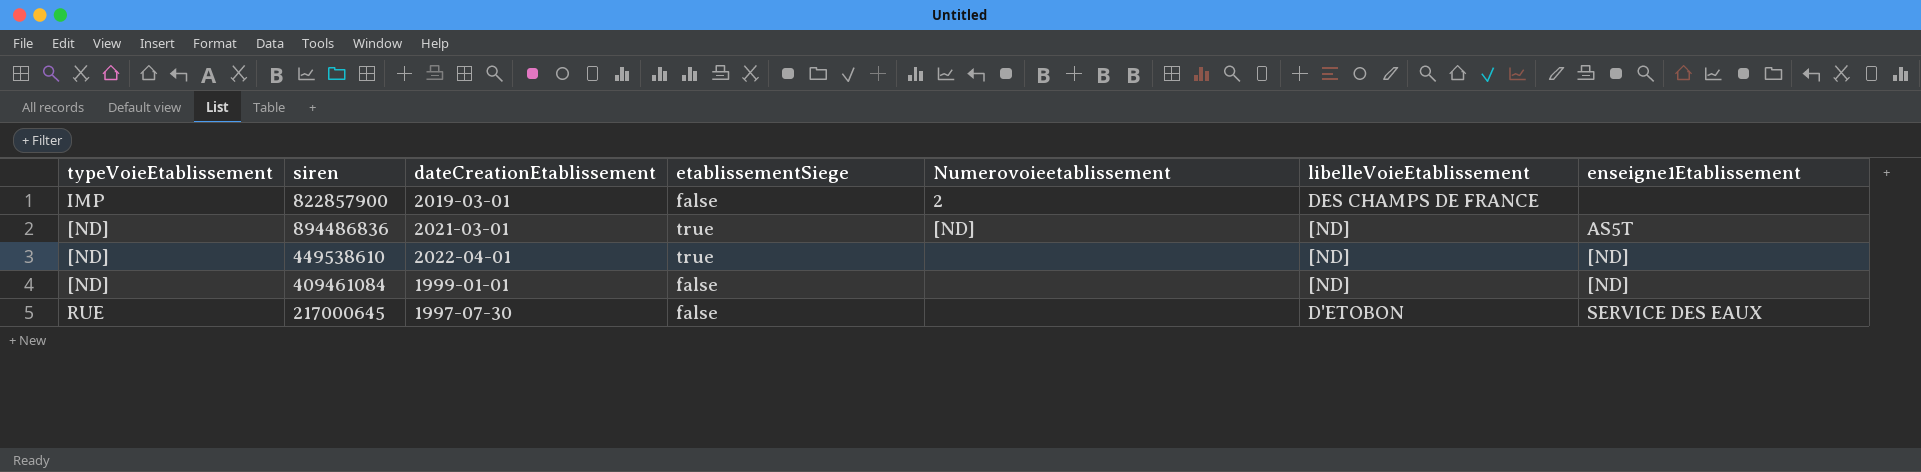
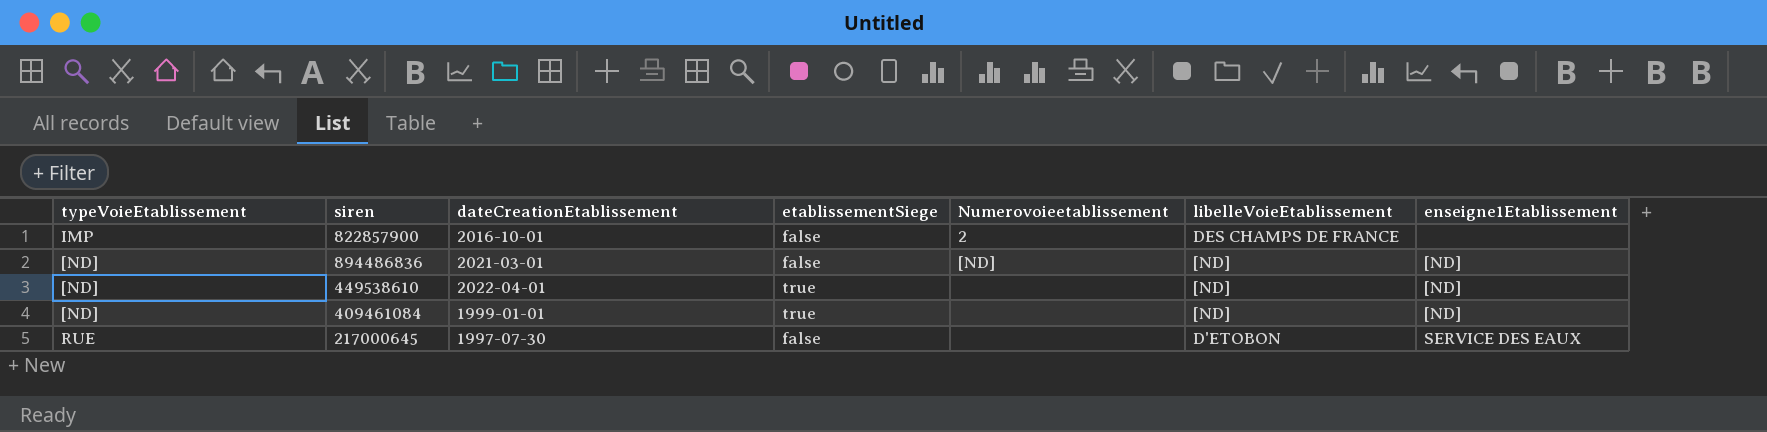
822857900 | dateCreationEtablissement: 2019-03-01 -> 2016-10-01
894486836 | etablissementSiege: true -> false
894486836 | enseigne1Etablissement: AS5T -> [ND]
409461084 | etablissementSiege: false -> true

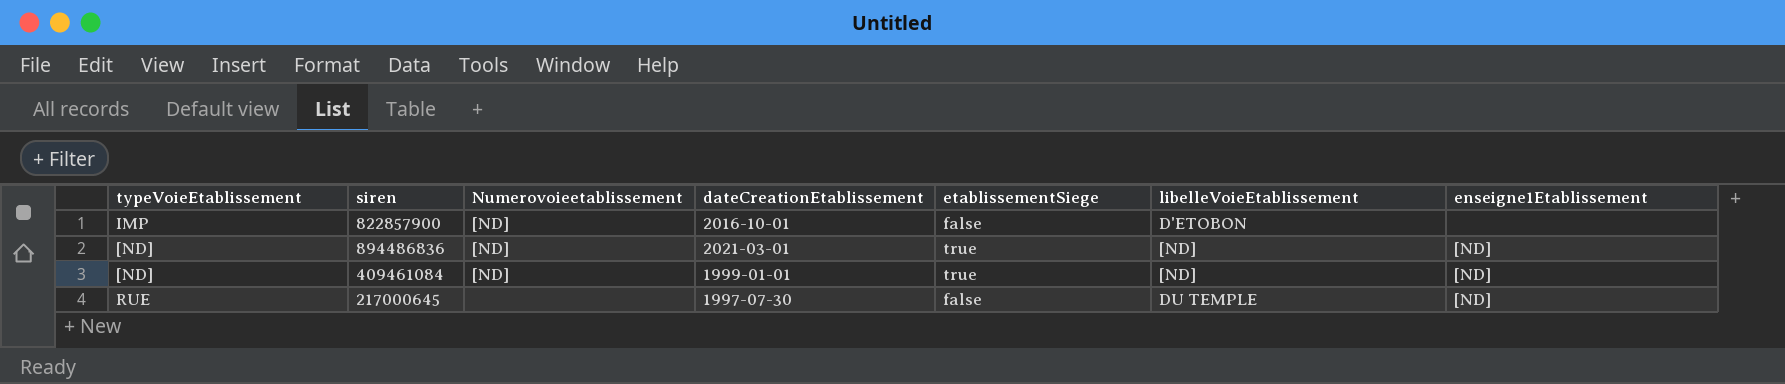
column Numerovoieetablissement | position: 5 -> 3
row 449538610: [ND] | 2022-04-01 | true | none | [ND] | [ND] -> none
822857900 | Numerovoieetablissement: 2 -> [ND]
822857900 | libelleVoieEtablissement: DES CHAMPS DE FRANCE -> D'ETOBON
894486836 | etablissementSiege: false -> true
409461084 | Numerovoieetablissement: none -> [ND]
217000645 | libelleVoieEtablissement: D'ETOBON -> DU TEMPLE
217000645 | enseigne1Etablissement: SERVICE DES EAUX -> [ND]

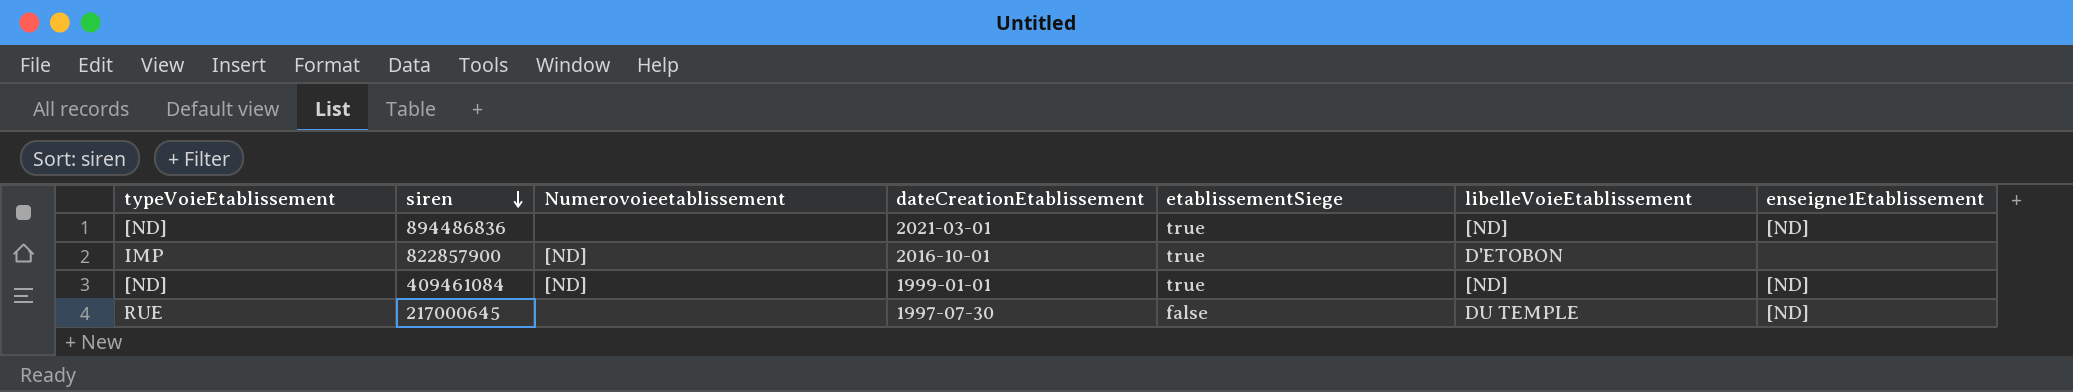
row order: none -> siren descending
894486836 | Numerovoieetablissement: [ND] -> none
822857900 | etablissementSiege: false -> true

